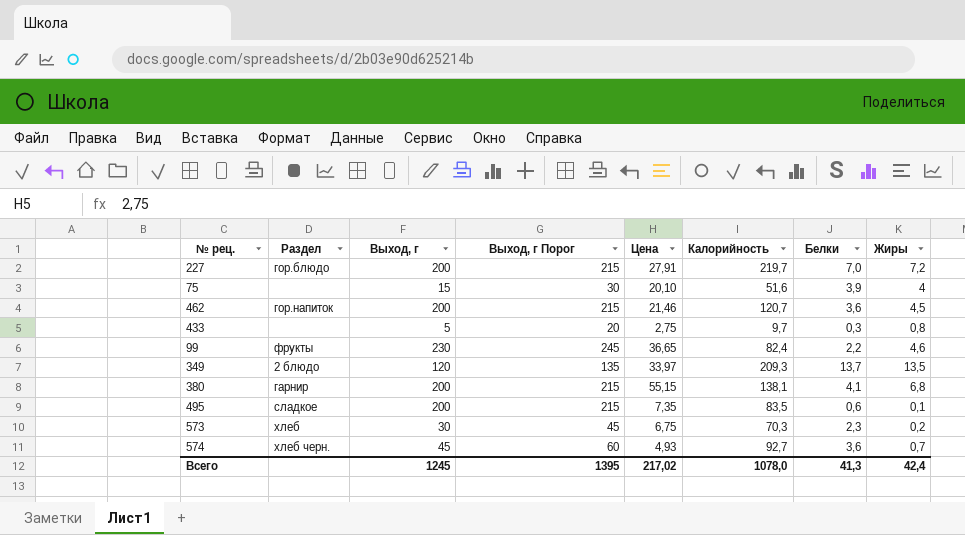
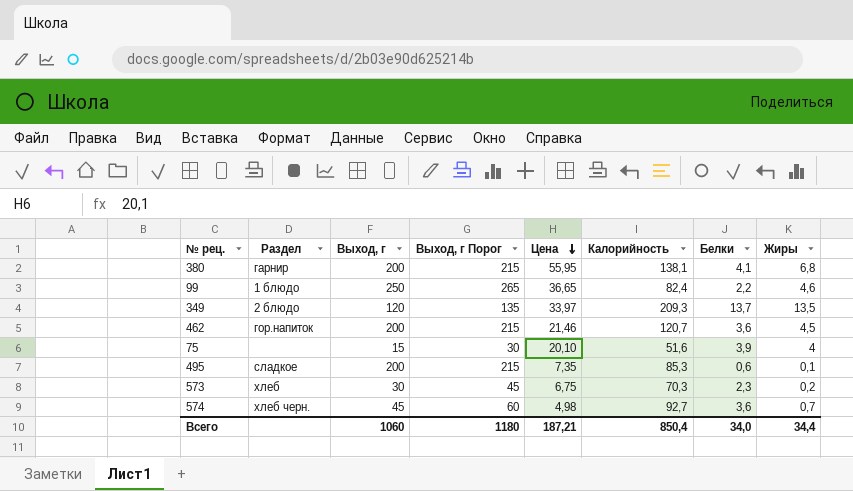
row order: none -> Цена descending
row 227: гор.блюдо | 200 | 215 | 27,91 | 219,7 | 7,0 | 7,2 -> none
row 433: none | 5 | 20 | 2,75 | 9,7 | 0,3 | 0,8 -> none
380 | Цена: 55,15 -> 55,95
99 | Раздел: фрукты -> 1 блюдо
99 | Выход, г: 230 -> 250
99 | Выход, г Порог: 245 -> 265
495 | Калорийность: 83,5 -> 85,3
574 | Цена: 4,93 -> 4,98
Всего | Выход, г: 1245 -> 1060
Всего | Выход, г Порог: 1395 -> 1180
Всего | Цена: 217,02 -> 187,21
Всего | Калорийность: 1078,0 -> 850,4
Всего | Белки: 41,3 -> 34,0
Всего | Жиры: 42,4 -> 34,4

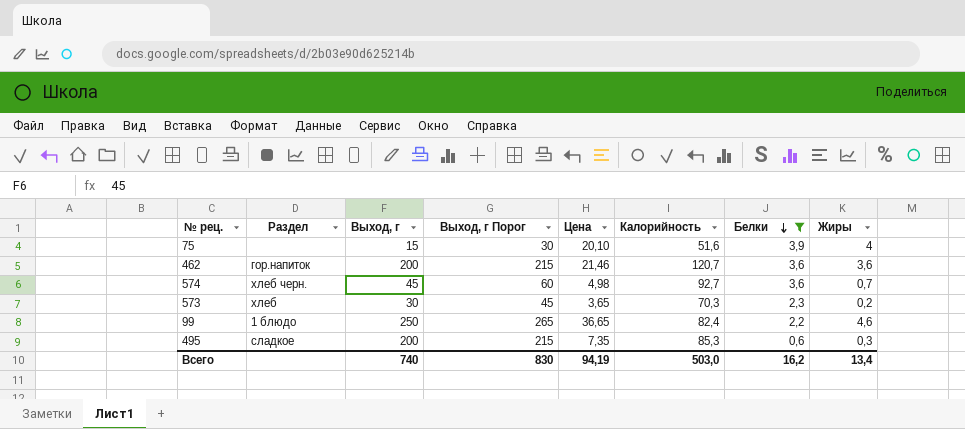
filter: none -> Белки <= 3,9
row order: Цена descending -> Белки descending
462 | Жиры: 4,5 -> 3,6
573 | Цена: 6,75 -> 3,65
495 | Жиры: 0,1 -> 0,3
Всего | Выход, г: 1060 -> 740
Всего | Выход, г Порог: 1180 -> 830
Всего | Цена: 187,21 -> 94,19
Всего | Калорийность: 850,4 -> 503,0
Всего | Белки: 34,0 -> 16,2
Всего | Жиры: 34,4 -> 13,4

